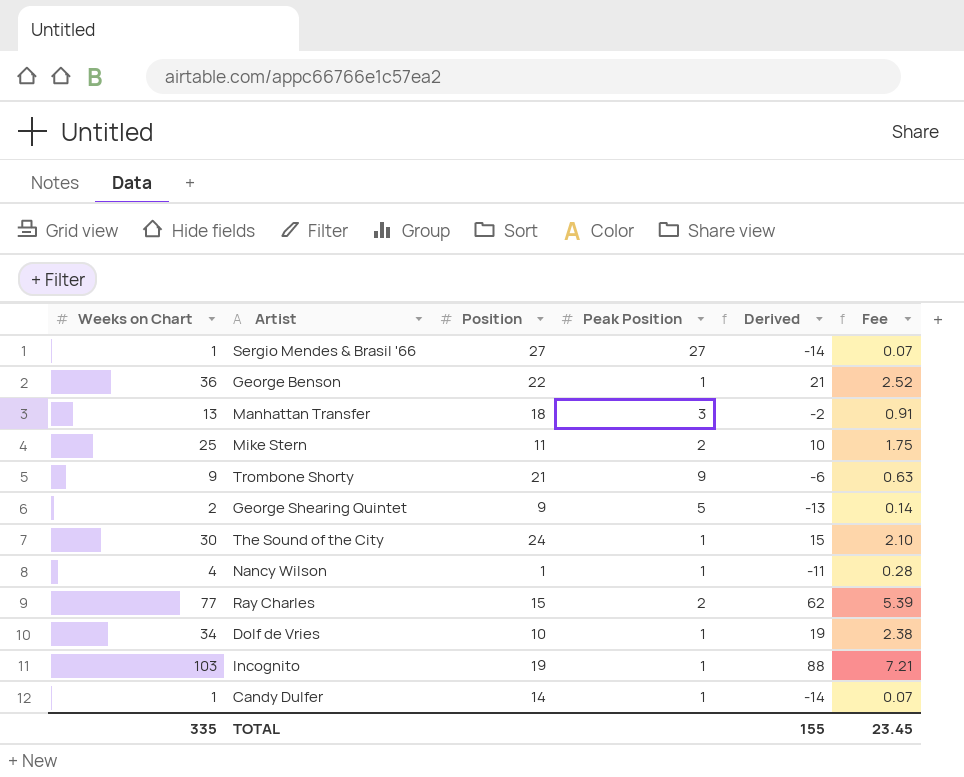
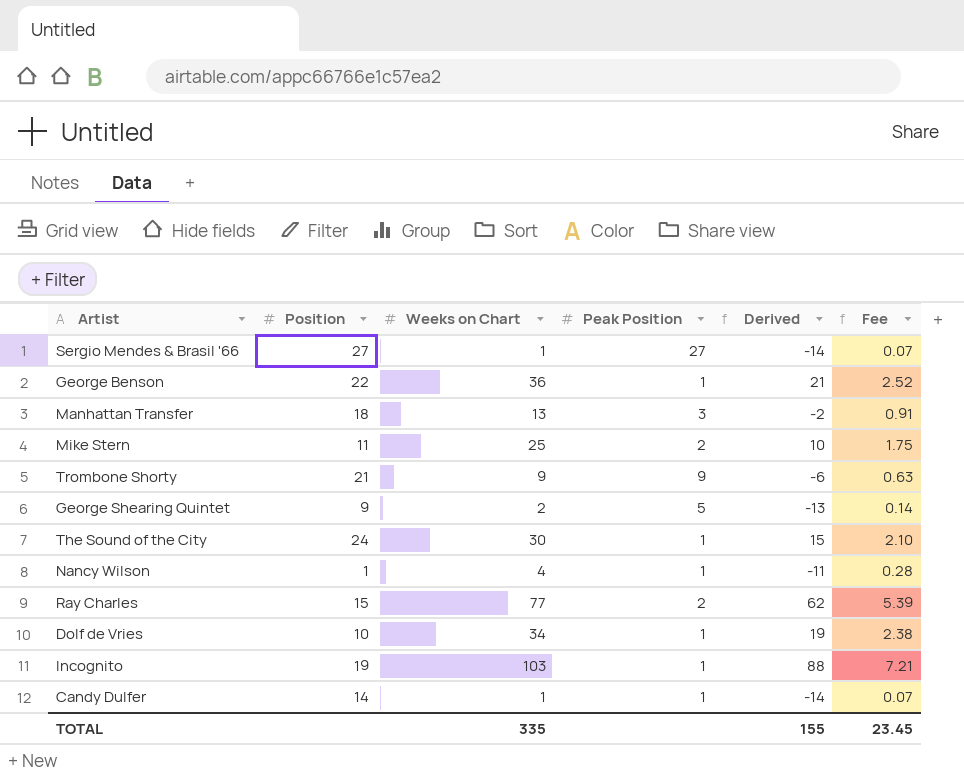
column Weeks on Chart | position: 1 -> 3

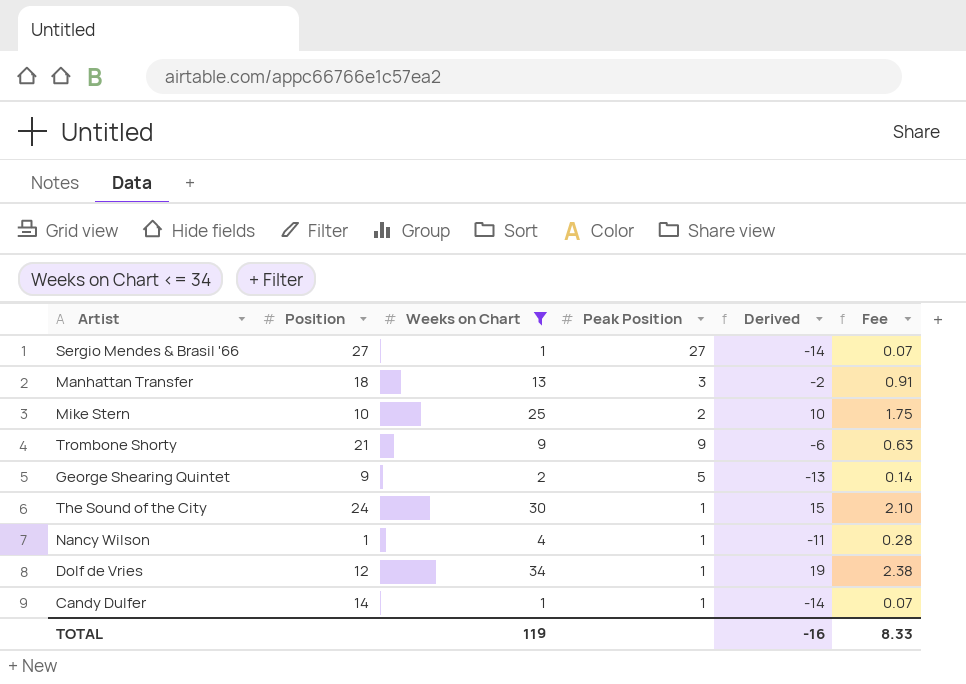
filter: none -> Weeks on Chart <= 34
Mike Stern | Position: 11 -> 10
Dolf de Vries | Position: 10 -> 12
TOTAL | Weeks on Chart: 335 -> 119
TOTAL | Derived: 155 -> -16
TOTAL | Fee: 23.45 -> 8.33

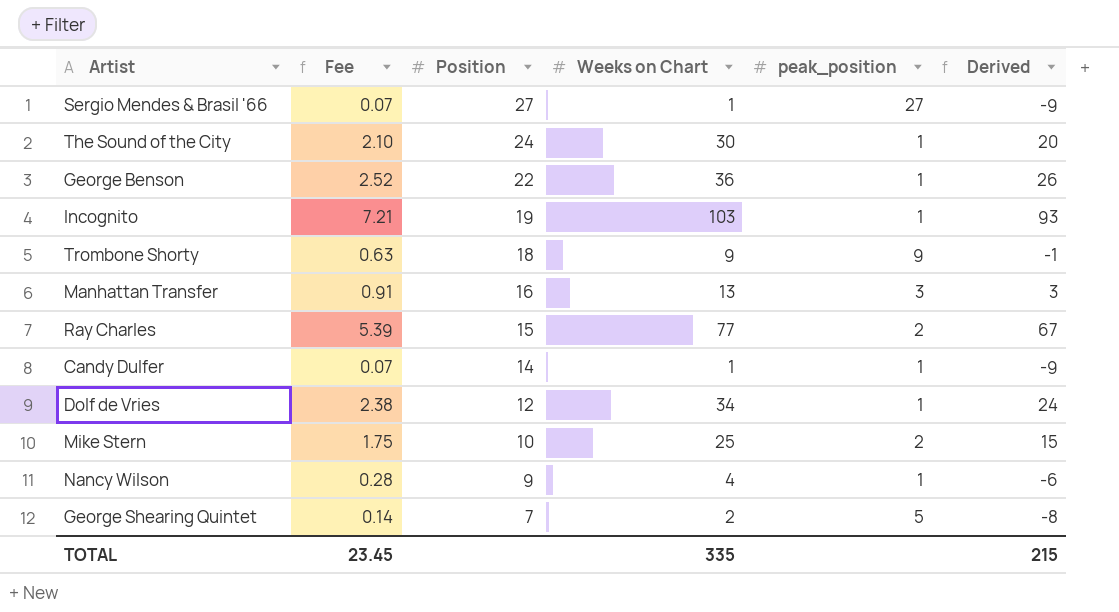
filter: Weeks on Chart <= 34 -> none
row order: none -> Position descending
column Fee | position: 6 -> 2
column name: Peak Position -> peak_position
column Derived | formula: [Weeks on Chart] - 15 -> [Weeks on Chart] - 10
Trombone Shorty | Position: 21 -> 18
Manhattan Transfer | Position: 18 -> 16
Nancy Wilson | Position: 1 -> 9
George Shearing Quintet | Position: 9 -> 7
TOTAL | Fee: 8.33 -> 23.45
TOTAL | Weeks on Chart: 119 -> 335
TOTAL | Derived: -16 -> 215

